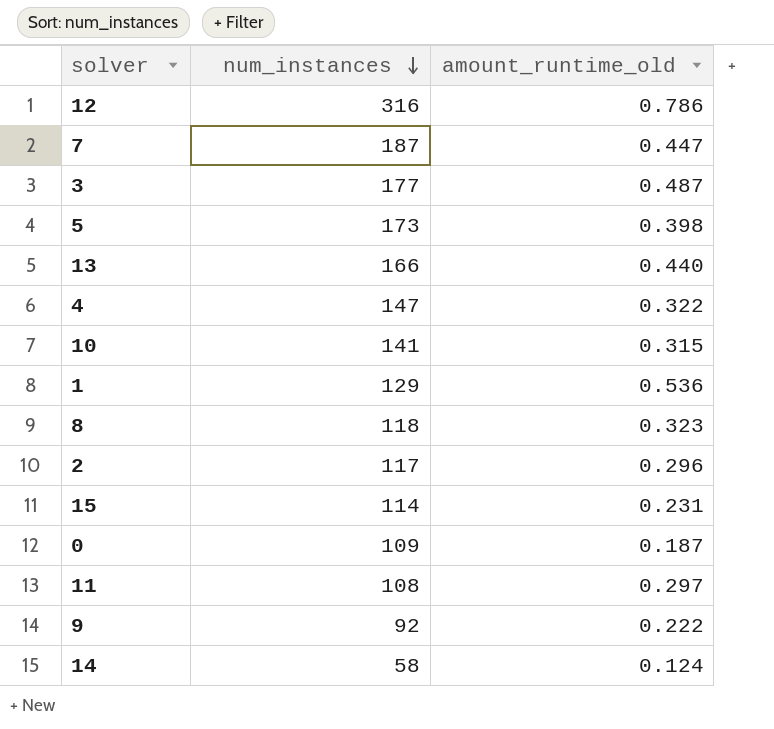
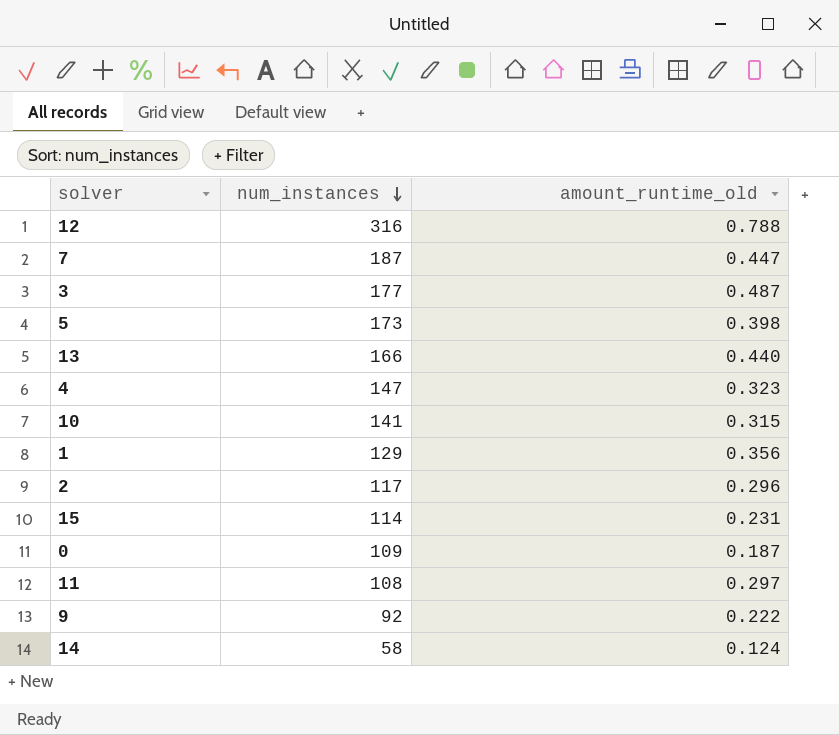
row 8: 118 | 0.323 -> none
12 | amount_runtime_old: 0.786 -> 0.788
4 | amount_runtime_old: 0.322 -> 0.323
1 | amount_runtime_old: 0.536 -> 0.356

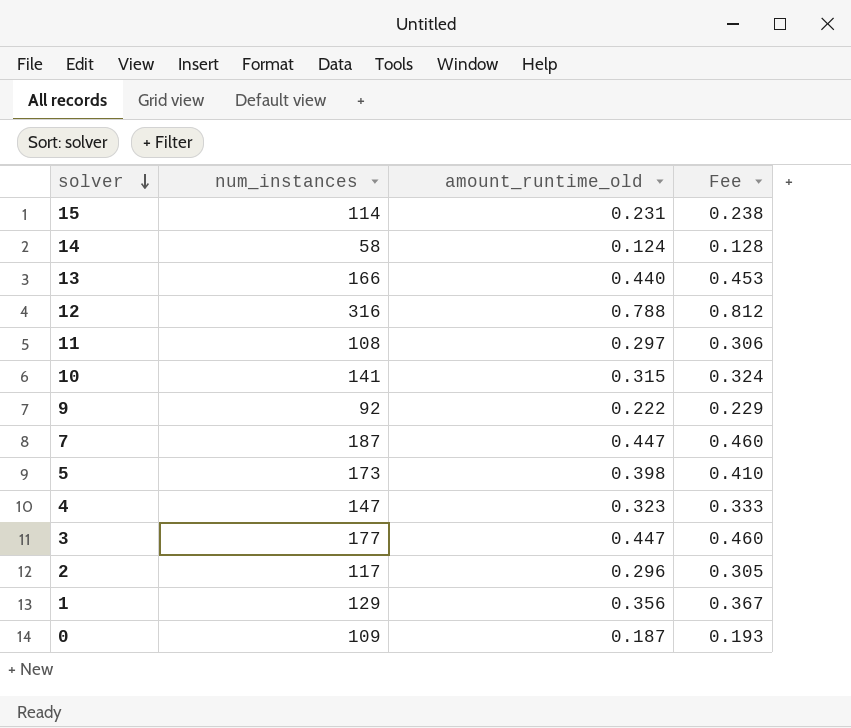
row order: num_instances descending -> solver descending
column Fee | formula: none -> [amount_runtime_old] * 1.03
3 | amount_runtime_old: 0.487 -> 0.447

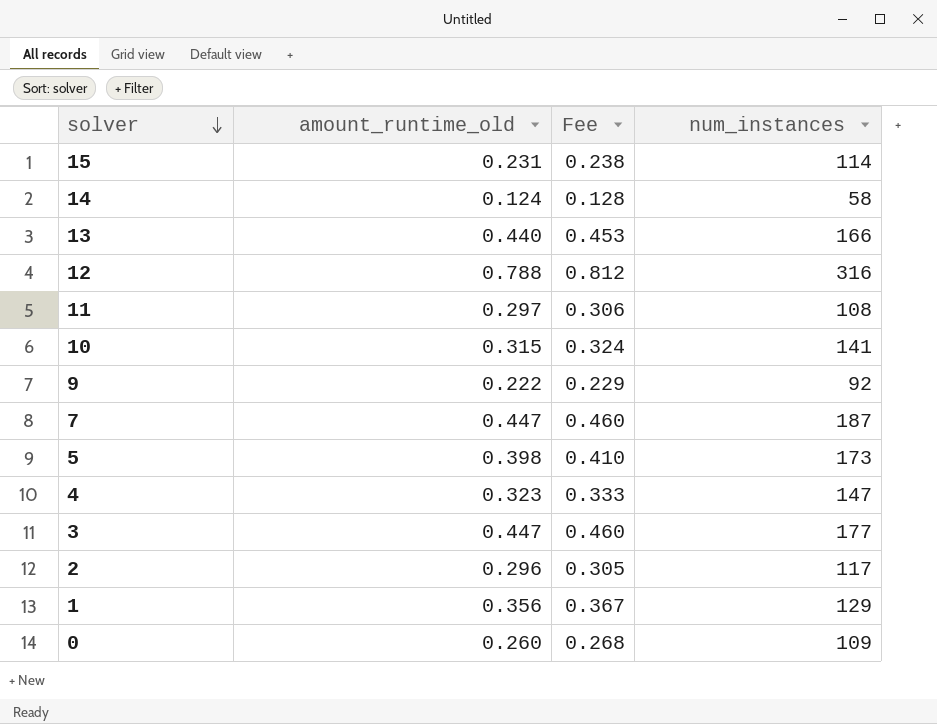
column num_instances | position: 2 -> 4
0 | amount_runtime_old: 0.187 -> 0.260
0 | Fee: 0.193 -> 0.268

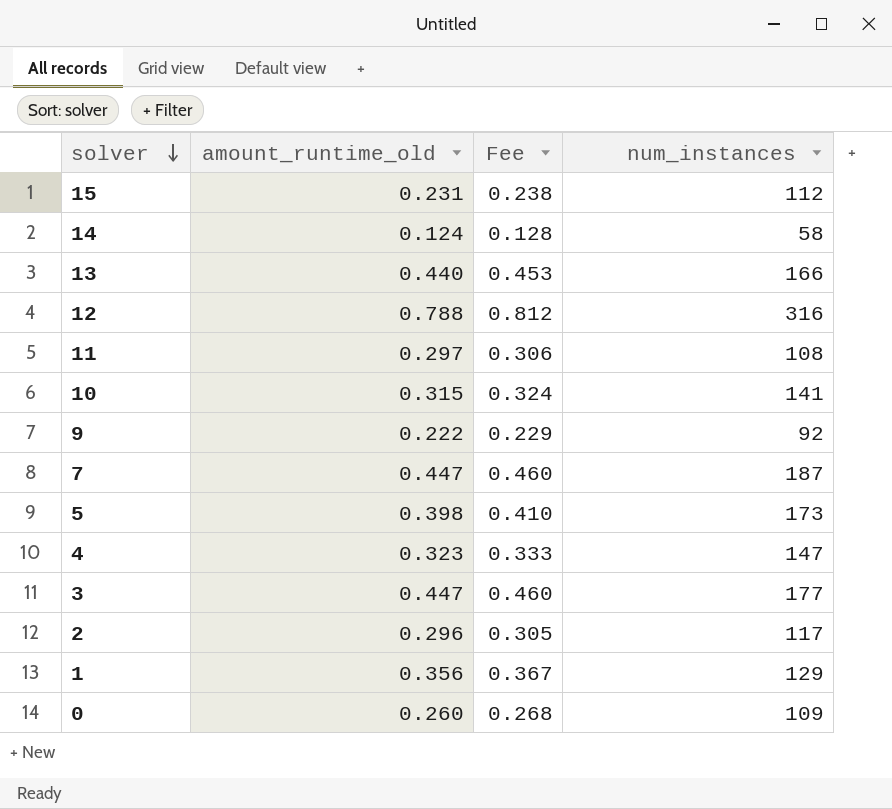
15 | num_instances: 114 -> 112

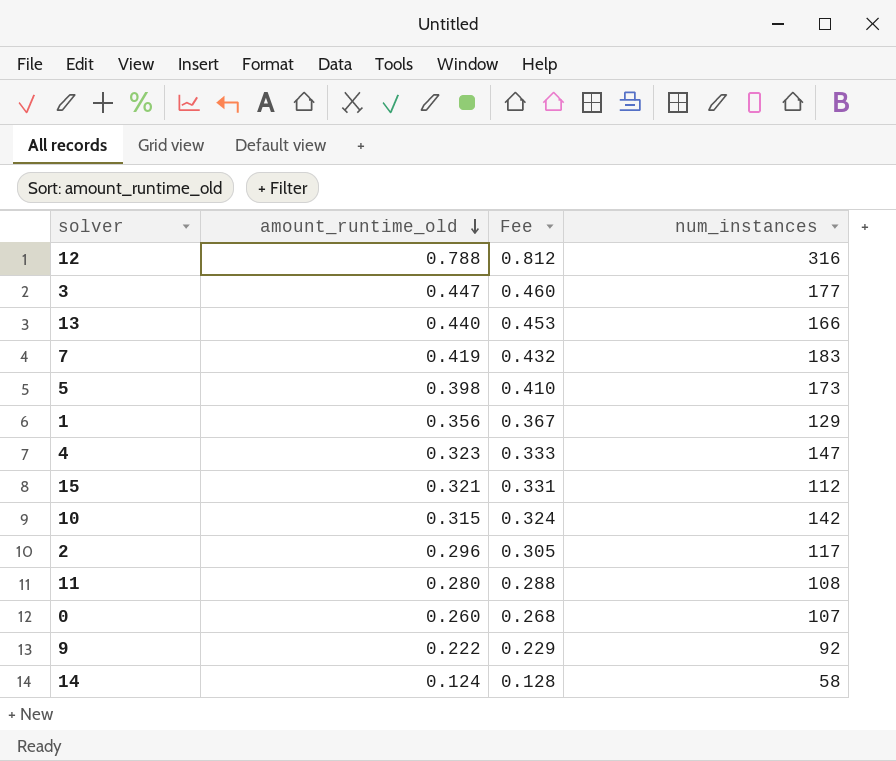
row order: solver descending -> amount_runtime_old descending
7 | amount_runtime_old: 0.447 -> 0.419
7 | Fee: 0.460 -> 0.432
7 | num_instances: 187 -> 183
15 | amount_runtime_old: 0.231 -> 0.321
15 | Fee: 0.238 -> 0.331
10 | num_instances: 141 -> 142
11 | amount_runtime_old: 0.297 -> 0.280
11 | Fee: 0.306 -> 0.288
0 | num_instances: 109 -> 107

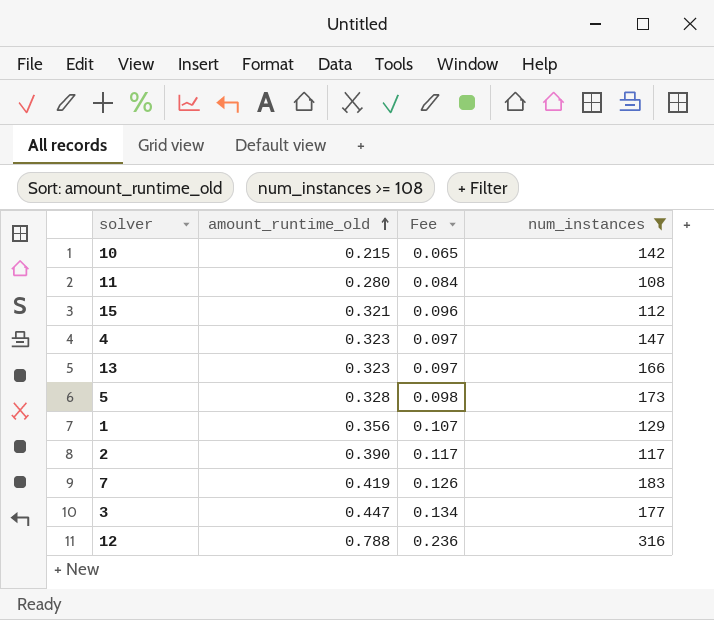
filter: none -> num_instances >= 108
row order: amount_runtime_old descending -> amount_runtime_old ascending
column Fee | formula: [amount_runtime_old] * 1.03 -> [amount_runtime_old] * 0.3
10 | amount_runtime_old: 0.315 -> 0.215
13 | amount_runtime_old: 0.440 -> 0.323
5 | amount_runtime_old: 0.398 -> 0.328
2 | amount_runtime_old: 0.296 -> 0.390

